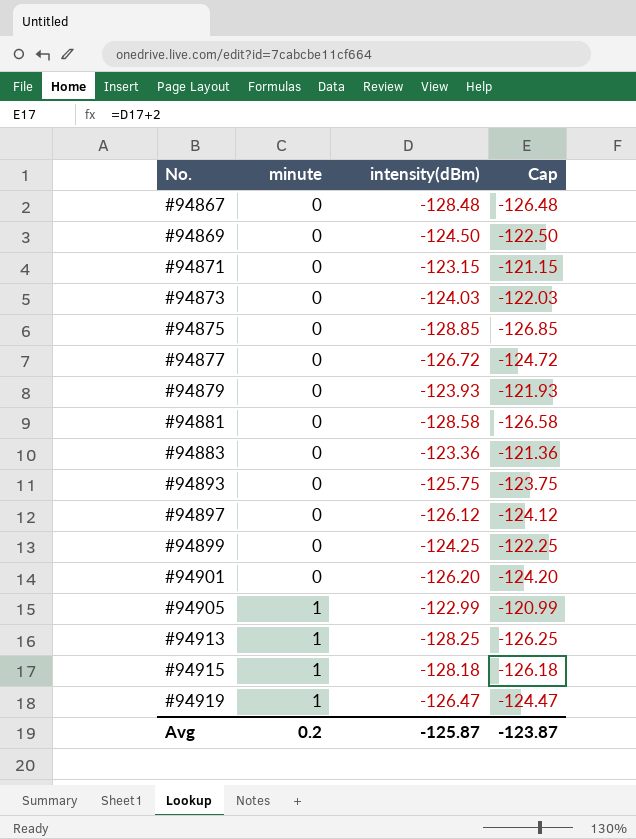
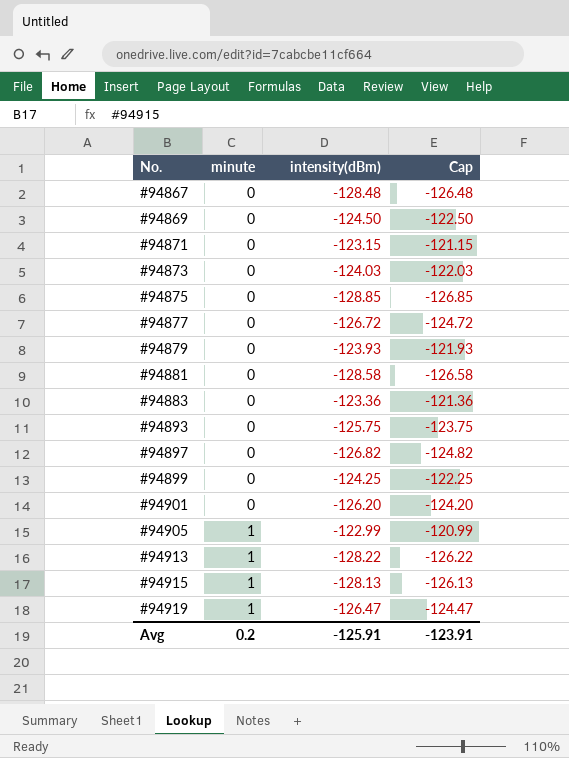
#94897 | intensity(dBm): -126.12 -> -126.82
#94897 | Cap: -124.12 -> -124.82
#94913 | intensity(dBm): -128.25 -> -128.22
#94913 | Cap: -126.25 -> -126.22
#94915 | intensity(dBm): -128.18 -> -128.13
#94915 | Cap: -126.18 -> -126.13
Avg | intensity(dBm): -125.87 -> -125.91
Avg | Cap: -123.87 -> -123.91

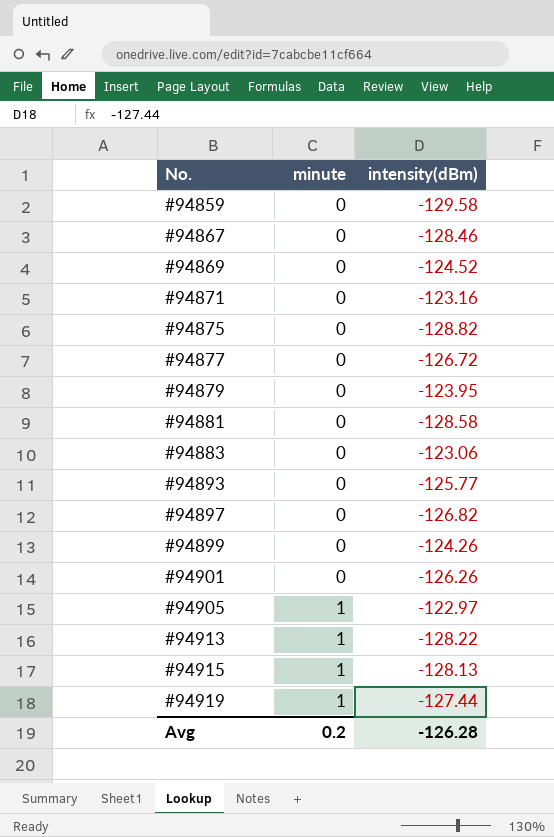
column Cap | formula: [intensity(dBm)] + 2 -> none
row #94873: 0 | -124.03 | -122.03 -> none
row #94859: none -> 0 | -129.58
#94867 | intensity(dBm): -128.48 -> -128.46
#94869 | intensity(dBm): -124.50 -> -124.52
#94871 | intensity(dBm): -123.15 -> -123.16
#94875 | intensity(dBm): -128.85 -> -128.82
#94879 | intensity(dBm): -123.93 -> -123.95
#94883 | intensity(dBm): -123.36 -> -123.06
#94893 | intensity(dBm): -125.75 -> -125.77
#94899 | intensity(dBm): -124.25 -> -124.26
#94901 | intensity(dBm): -126.20 -> -126.26
#94905 | intensity(dBm): -122.99 -> -122.97
#94919 | intensity(dBm): -126.47 -> -127.44
Avg | intensity(dBm): -125.91 -> -126.28

